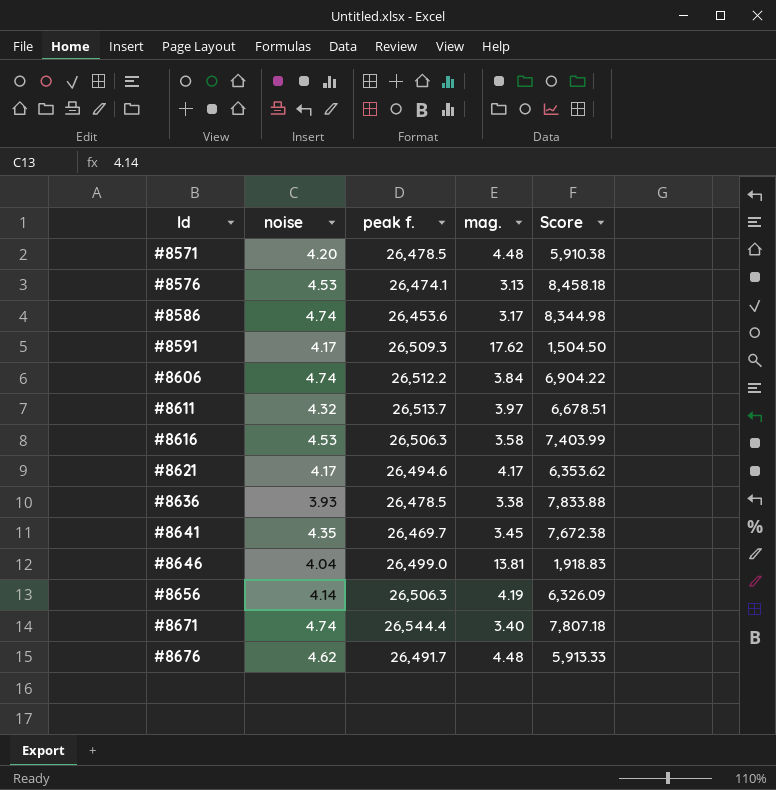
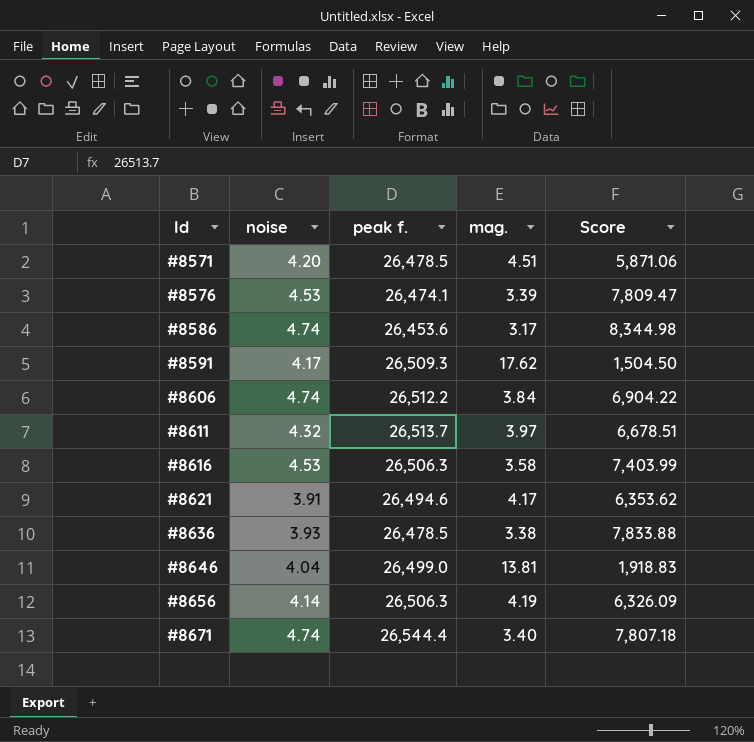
row #8641: 4.35 | 26,469.7 | 3.45 | 7,672.38 -> none
row #8676: 4.62 | 26,491.7 | 4.48 | 5,913.33 -> none
#8571 | mag.: 4.48 -> 4.51
#8571 | Score: 5,910.38 -> 5,871.06
#8576 | mag.: 3.13 -> 3.39
#8576 | Score: 8,458.18 -> 7,809.47
#8621 | noise: 4.17 -> 3.91

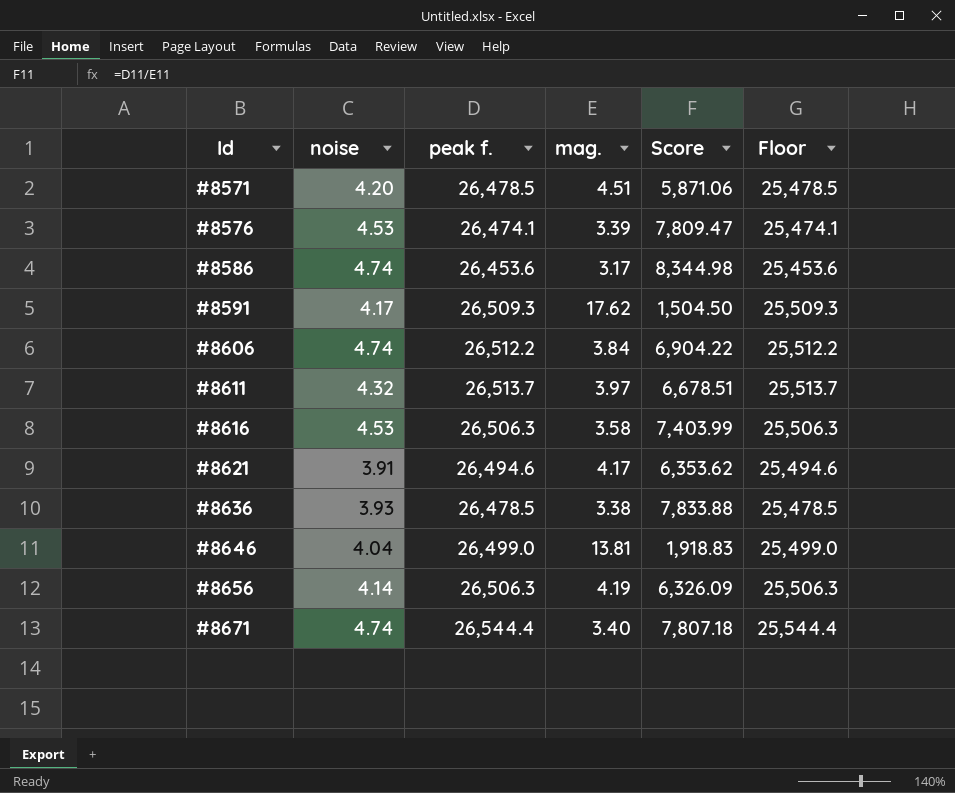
column Floor | formula: none -> [peak f.] - 1000

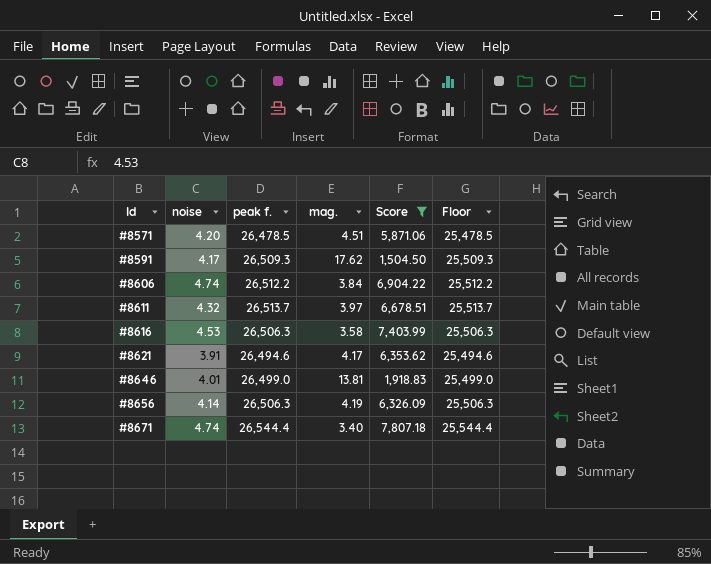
filter: none -> Score <= 7,807.18
#8646 | noise: 4.04 -> 4.01

